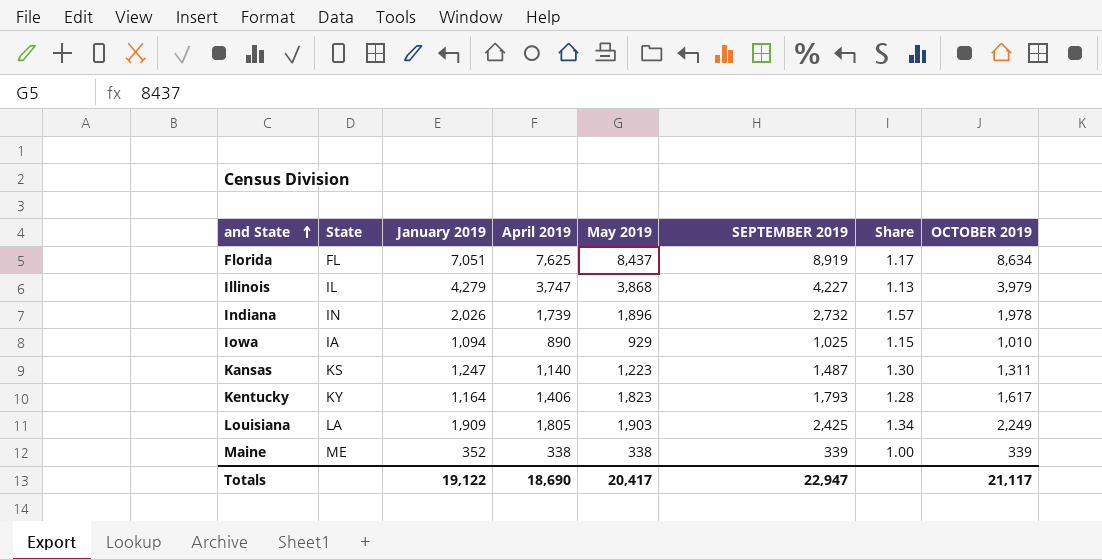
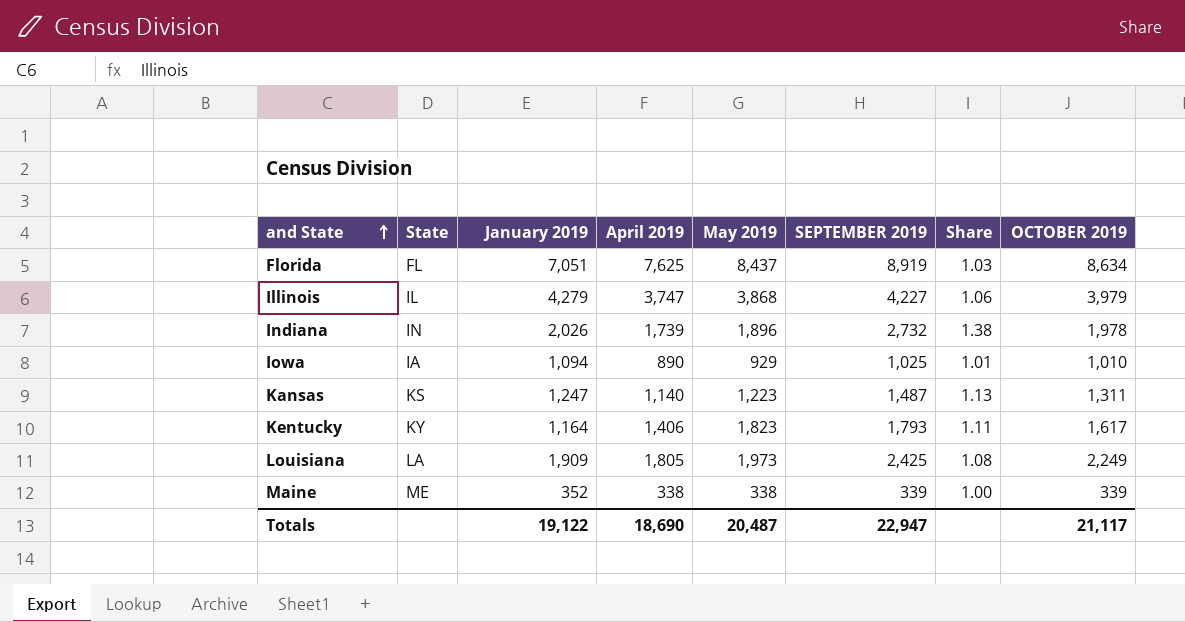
column Share | formula: [SEPTEMBER 2019] / [April 2019] -> [SEPTEMBER 2019] / [OCTOBER 2019]
Louisiana | May 2019: 1,903 -> 1,973
Totals | May 2019: 20,417 -> 20,487

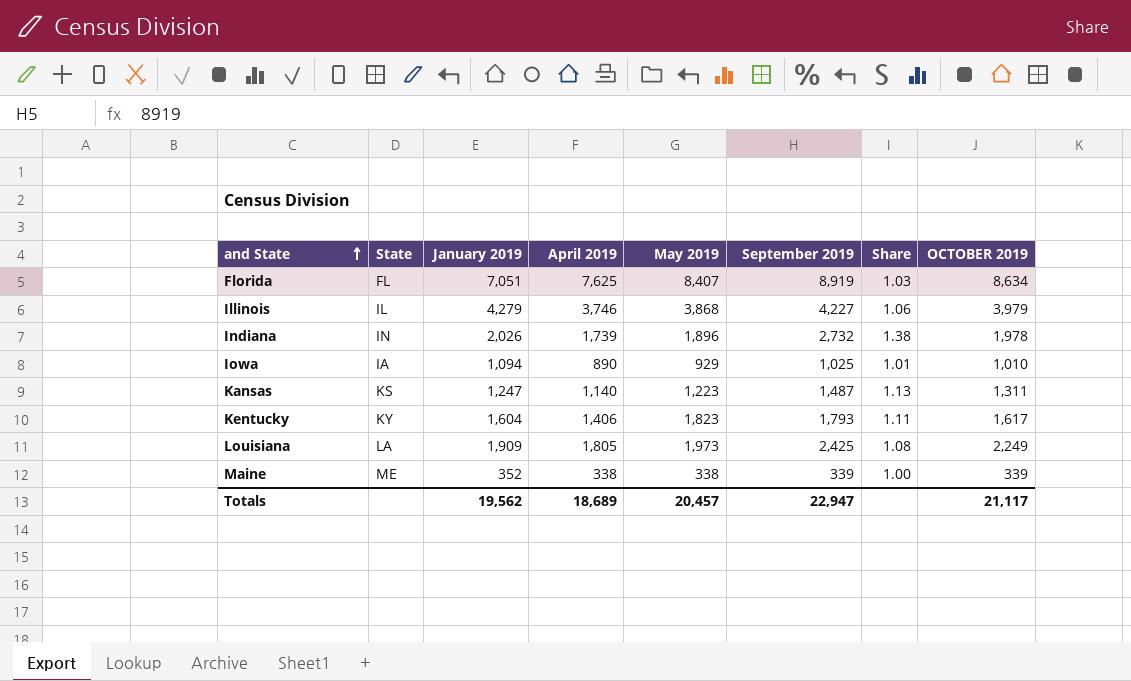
column name: SEPTEMBER 2019 -> September 2019
Florida | May 2019: 8,437 -> 8,407
Illinois | April 2019: 3,747 -> 3,746
Kentucky | January 2019: 1,164 -> 1,604
Totals | January 2019: 19,122 -> 19,562
Totals | April 2019: 18,690 -> 18,689
Totals | May 2019: 20,487 -> 20,457

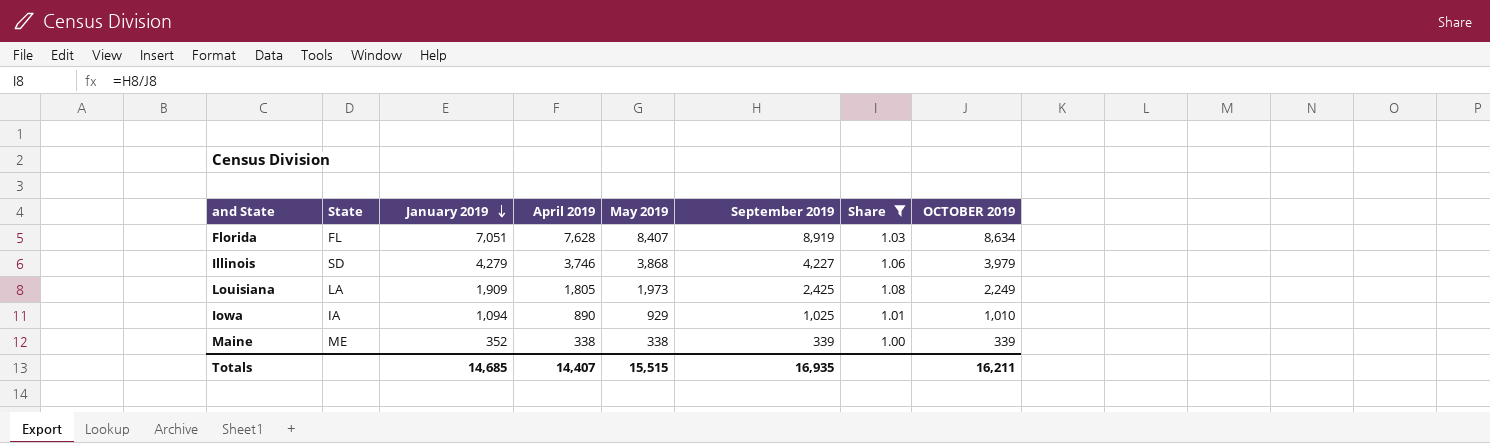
filter: none -> Share <= 1.08
row order: and State ascending -> January 2019 descending
Florida | April 2019: 7,625 -> 7,628
Illinois | State: IL -> SD
Totals | January 2019: 19,562 -> 14,685
Totals | April 2019: 18,689 -> 14,407
Totals | May 2019: 20,457 -> 15,515
Totals | September 2019: 22,947 -> 16,935
Totals | OCTOBER 2019: 21,117 -> 16,211

